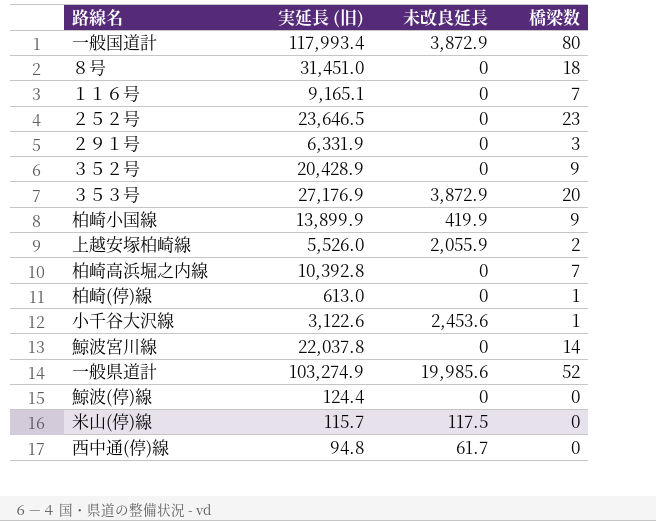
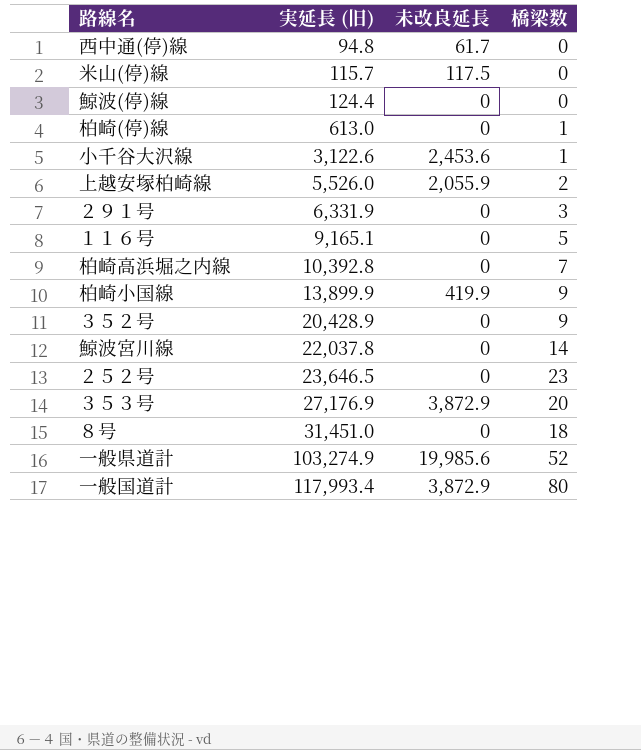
row order: none -> 実延長 (旧) ascending
１１６号 | 橋梁数: 7 -> 5

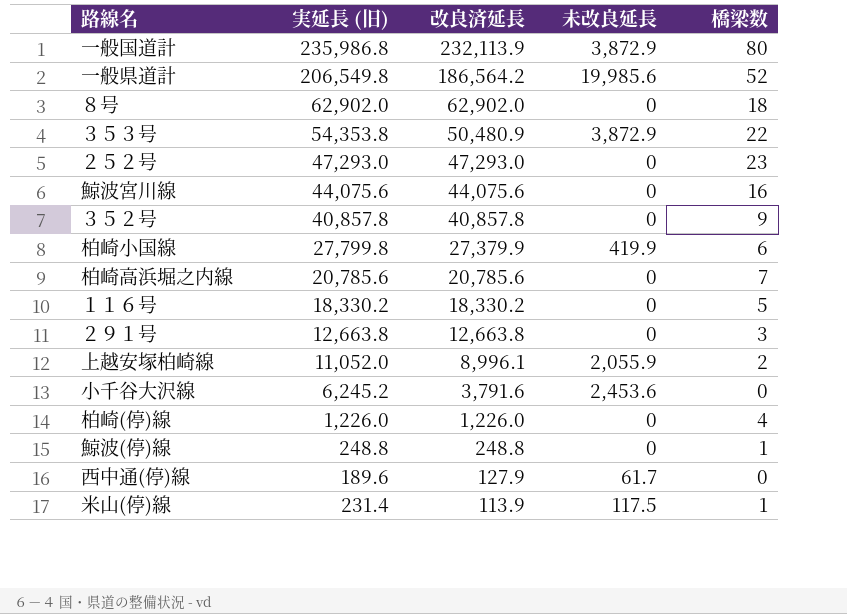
row order: 実延長 (旧) ascending -> 改良済延長 descending
column 改良済延長 | formula: none -> [実延長 (旧)] - [未改良延長]
一般国道計 | 実延長 (旧): 117,993.4 -> 235,986.8
一般県道計 | 実延長 (旧): 103,274.9 -> 206,549.8
８号 | 実延長 (旧): 31,451.0 -> 62,902.0
３５３号 | 実延長 (旧): 27,176.9 -> 54,353.8
３５３号 | 橋梁数: 20 -> 22
２５２号 | 実延長 (旧): 23,646.5 -> 47,293.0
鯨波宮川線 | 実延長 (旧): 22,037.8 -> 44,075.6
鯨波宮川線 | 橋梁数: 14 -> 16
３５２号 | 実延長 (旧): 20,428.9 -> 40,857.8
柏崎小国線 | 実延長 (旧): 13,899.9 -> 27,799.8
柏崎小国線 | 橋梁数: 9 -> 6
柏崎高浜堀之内線 | 実延長 (旧): 10,392.8 -> 20,785.6
１１６号 | 実延長 (旧): 9,165.1 -> 18,330.2
２９１号 | 実延長 (旧): 6,331.9 -> 12,663.8
上越安塚柏崎線 | 実延長 (旧): 5,526.0 -> 11,052.0
小千谷大沢線 | 実延長 (旧): 3,122.6 -> 6,245.2
小千谷大沢線 | 橋梁数: 1 -> 0
柏崎(停)線 | 実延長 (旧): 613.0 -> 1,226.0
柏崎(停)線 | 橋梁数: 1 -> 4
鯨波(停)線 | 実延長 (旧): 124.4 -> 248.8
鯨波(停)線 | 橋梁数: 0 -> 1
西中通(停)線 | 実延長 (旧): 94.8 -> 189.6
米山(停)線 | 実延長 (旧): 115.7 -> 231.4
米山(停)線 | 橋梁数: 0 -> 1

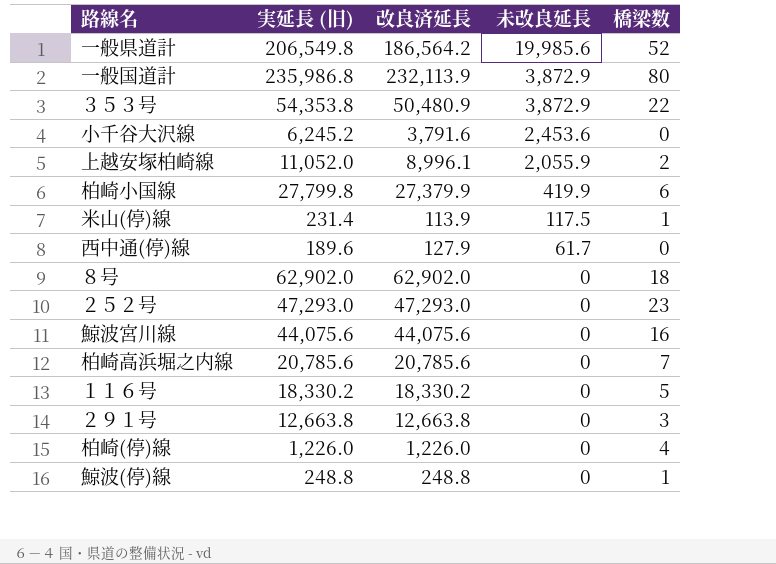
row order: 改良済延長 descending -> 未改良延長 descending
row ３５２号: 40,857.8 | 40,857.8 | 0 | 9 -> none

